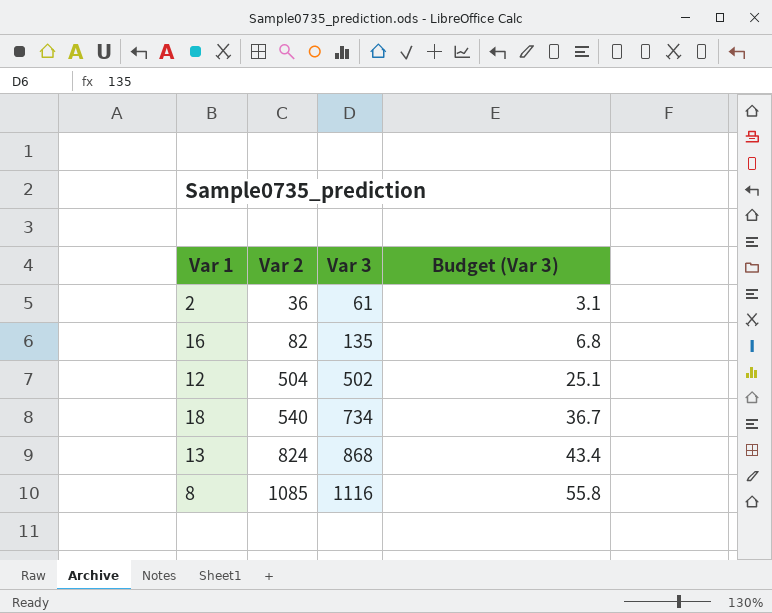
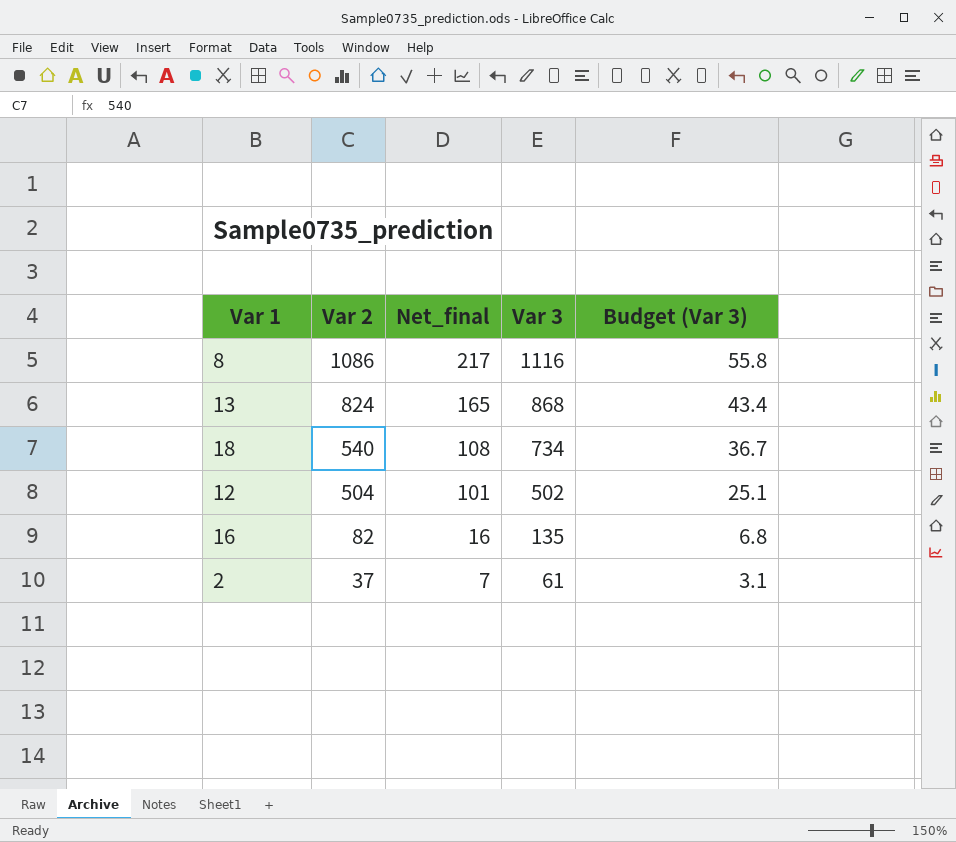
row order: Var 2 ascending -> Var 2 descending
column Net_final | formula: none -> [Var 2] * 0.2
8 | Var 2: 1085 -> 1086
2 | Var 2: 36 -> 37

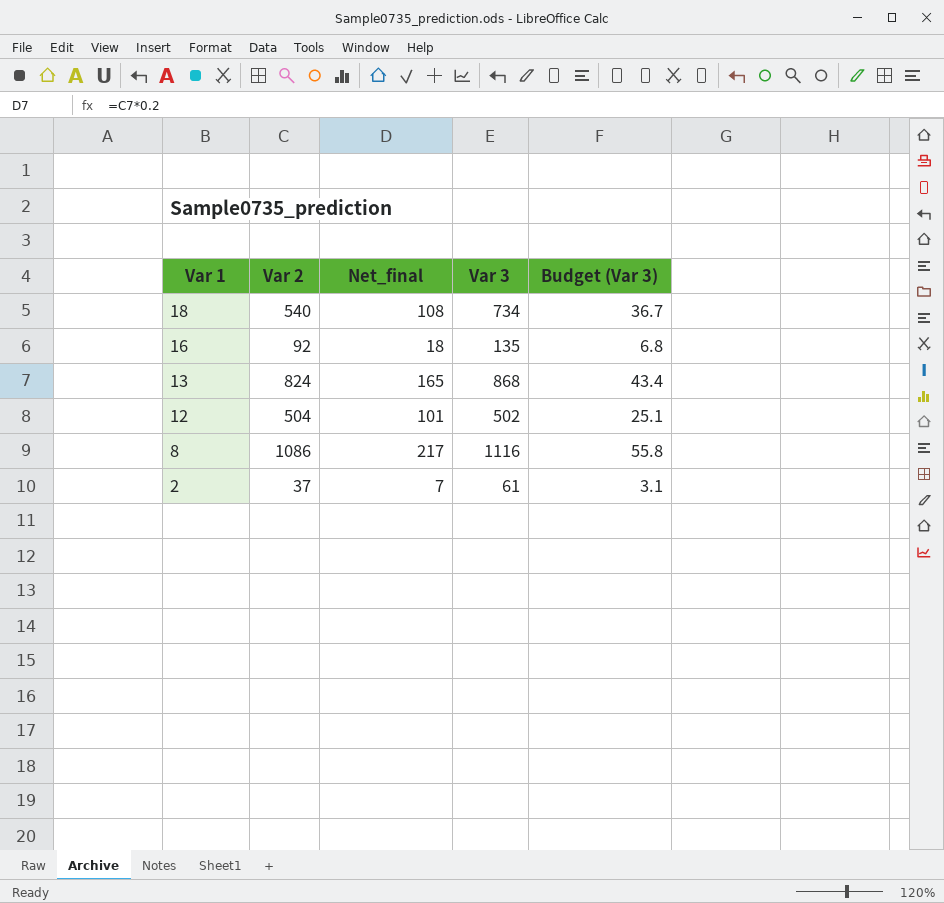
row order: Var 2 descending -> Var 1 descending
16 | Var 2: 82 -> 92
16 | Net_final: 16 -> 18

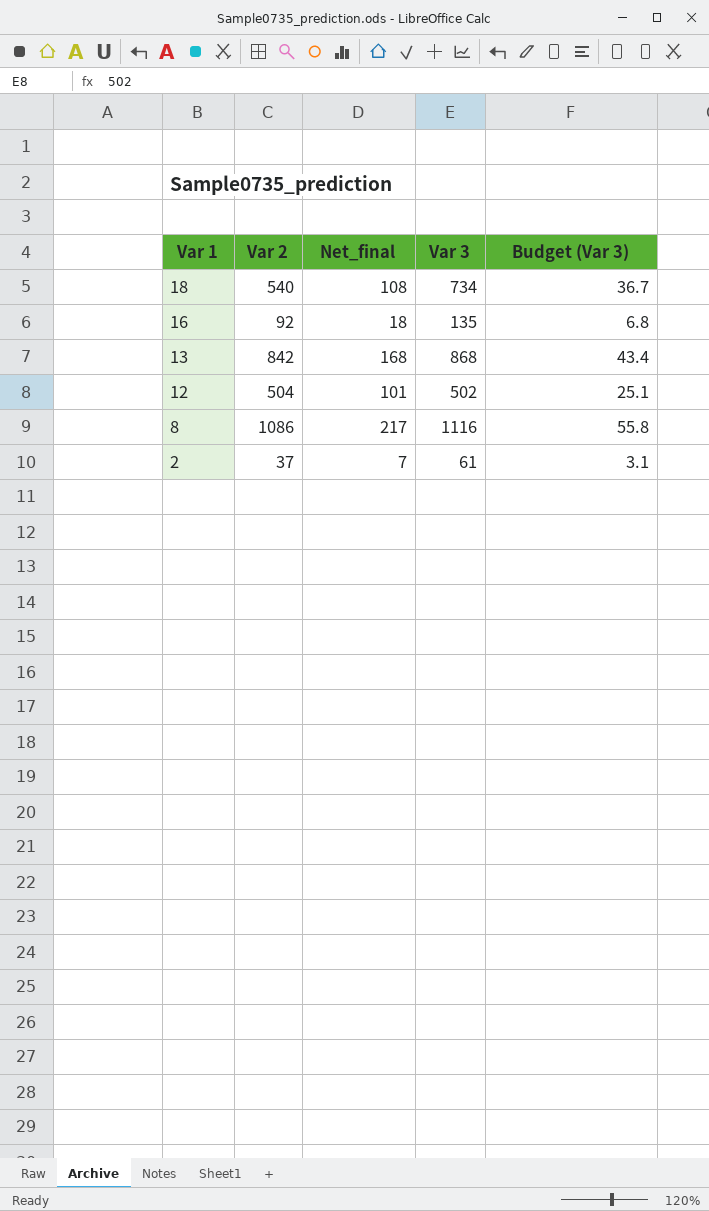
13 | Var 2: 824 -> 842
13 | Net_final: 165 -> 168

